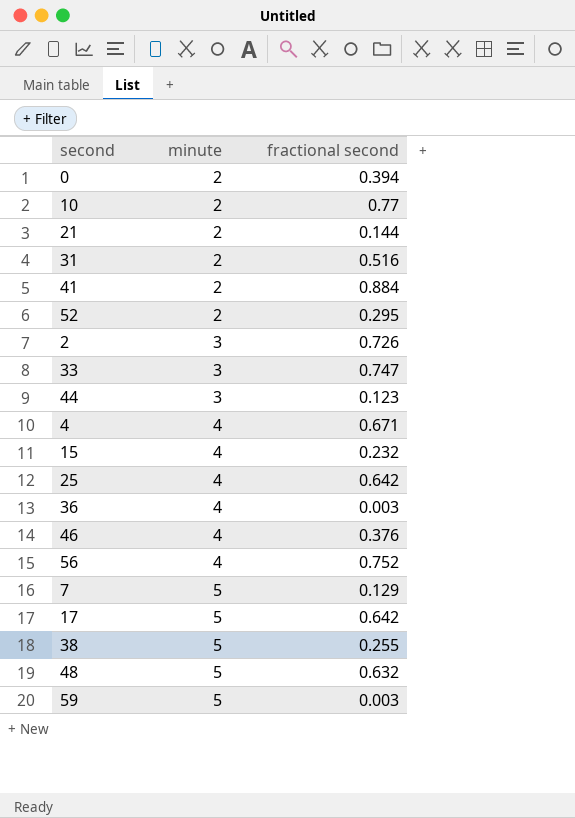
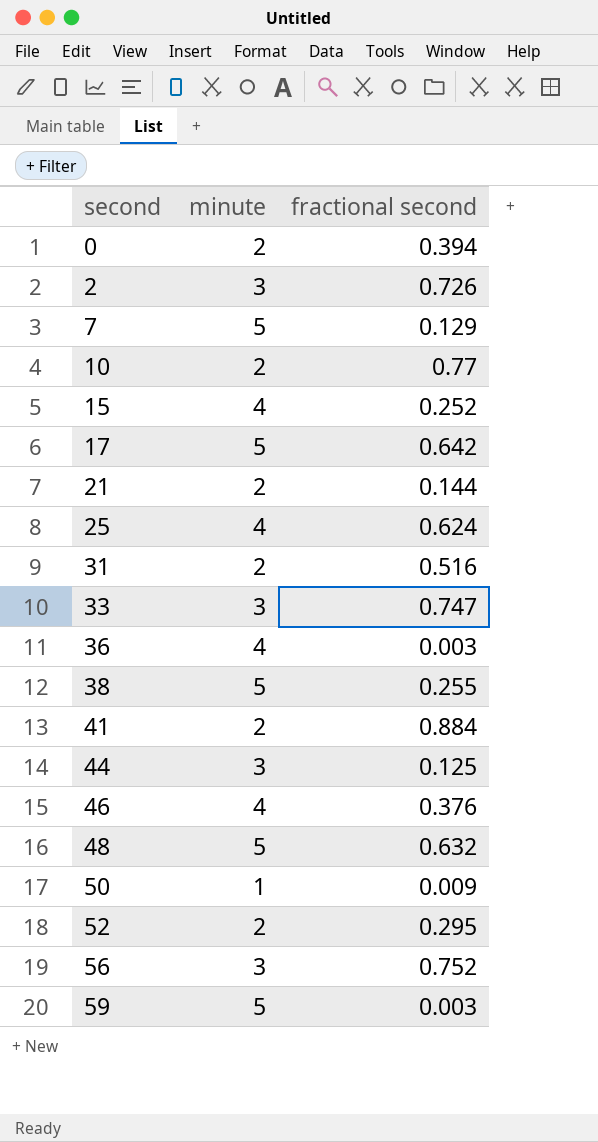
row order: minute ascending -> second ascending
row 4: 4 | 0.671 -> none
15 | fractional second: 0.232 -> 0.252
25 | fractional second: 0.642 -> 0.624
44 | fractional second: 0.123 -> 0.125
row 50: none -> 1 | 0.009
56 | minute: 4 -> 3

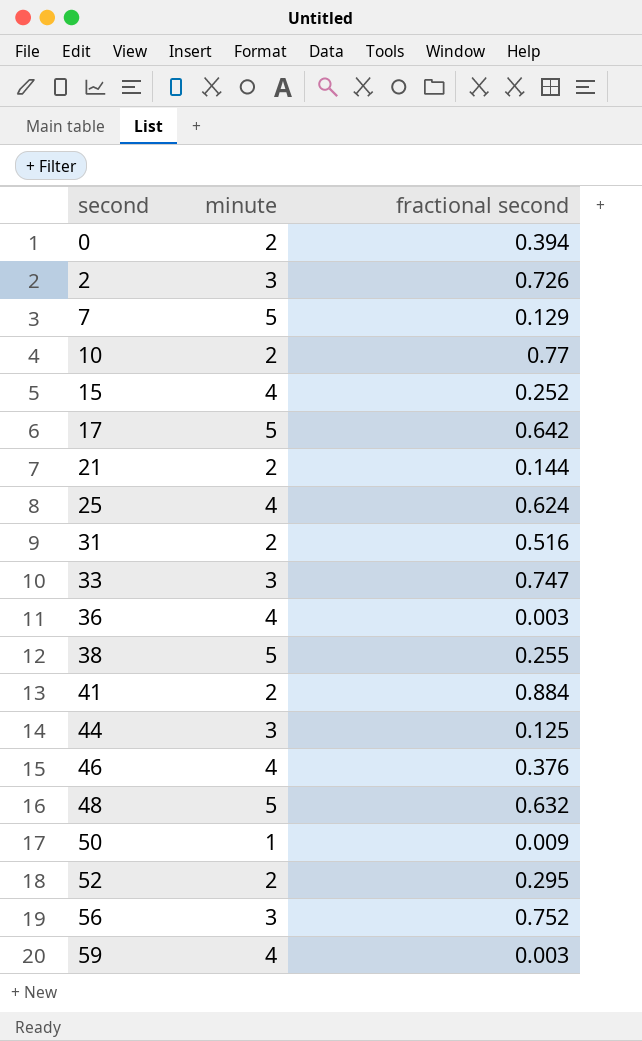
59 | minute: 5 -> 4

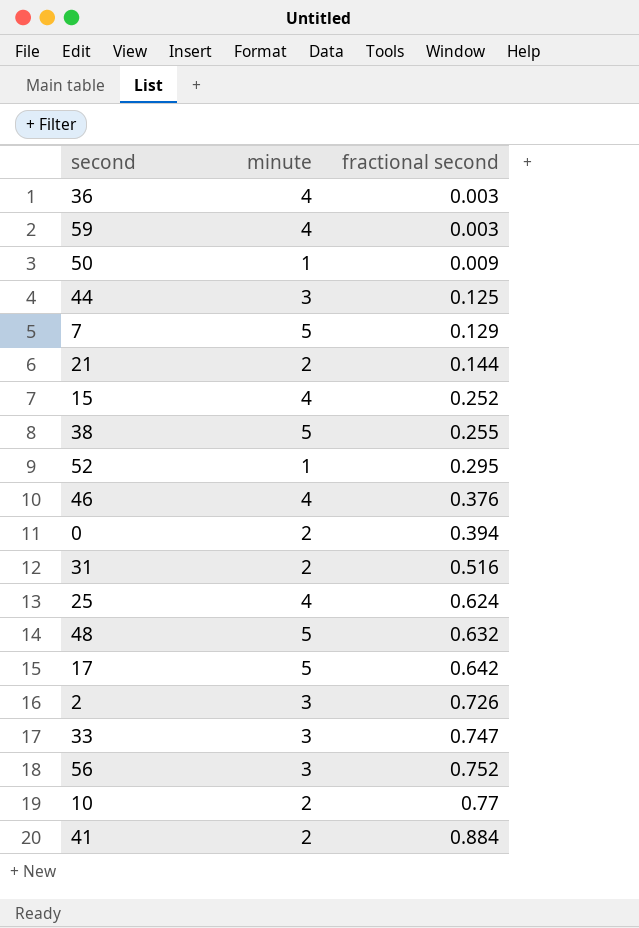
row order: second ascending -> fractional second ascending
52 | minute: 2 -> 1

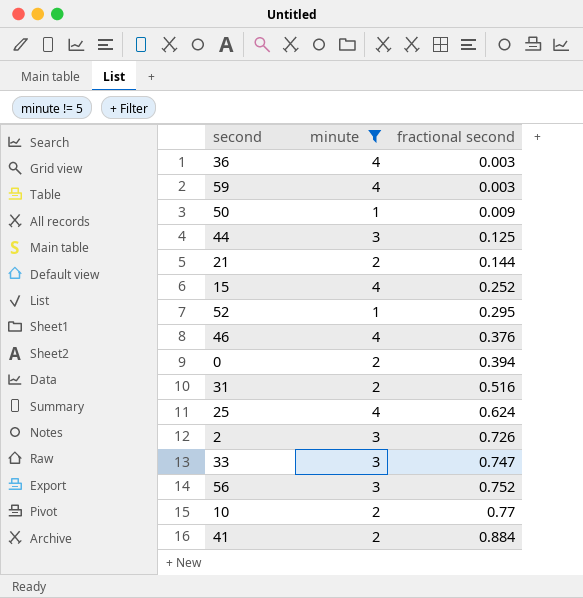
filter: none -> minute != 5

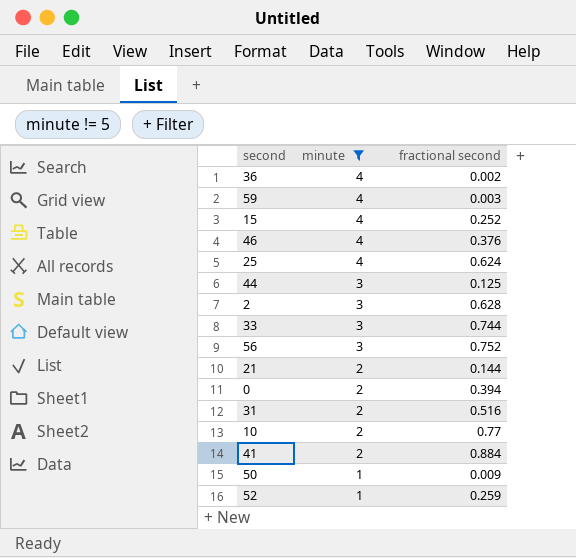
row order: fractional second ascending -> minute descending
36 | fractional second: 0.003 -> 0.002
2 | fractional second: 0.726 -> 0.628
33 | fractional second: 0.747 -> 0.744
52 | fractional second: 0.295 -> 0.259

